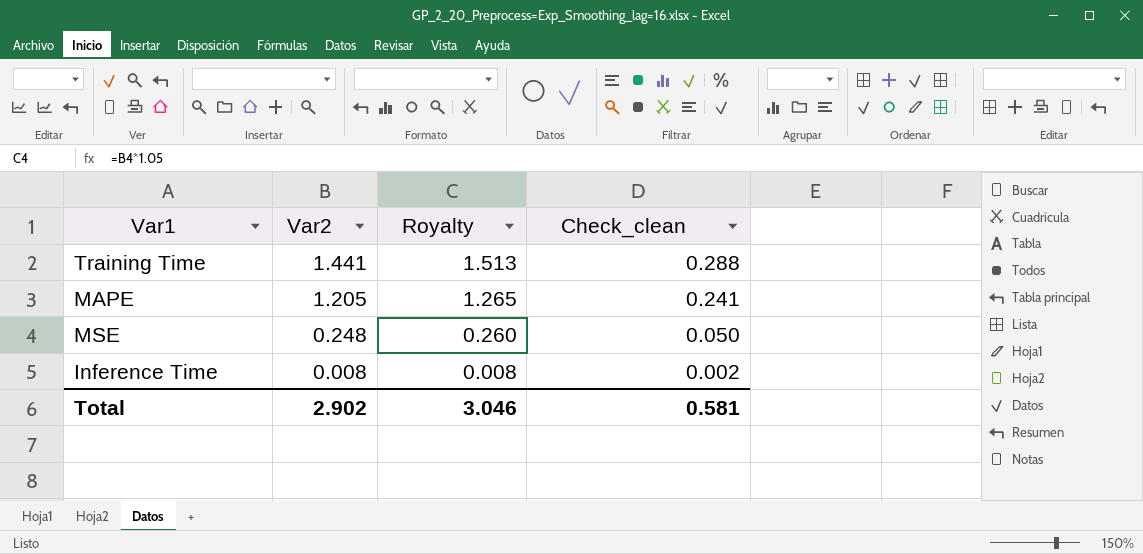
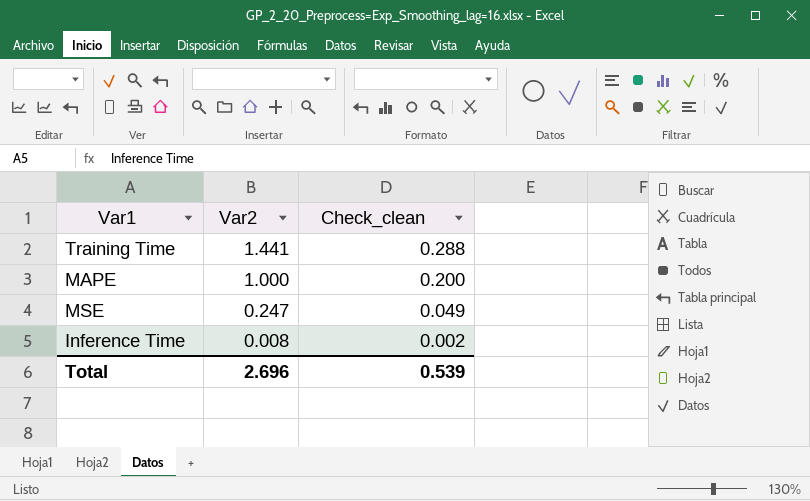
column Royalty | formula: [Var2] * 1.05 -> none
MAPE | Var2: 1.205 -> 1.000
MAPE | Check_clean: 0.241 -> 0.200
MSE | Var2: 0.248 -> 0.247
MSE | Check_clean: 0.050 -> 0.049
Total | Var2: 2.902 -> 2.696
Total | Check_clean: 0.581 -> 0.539

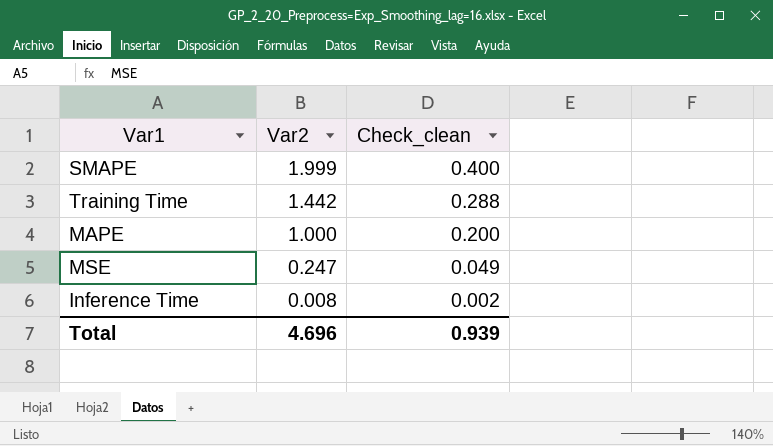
row SMAPE: none -> 1.999 | 0.400
Training Time | Var2: 1.441 -> 1.442
Total | Var2: 2.696 -> 4.696
Total | Check_clean: 0.539 -> 0.939

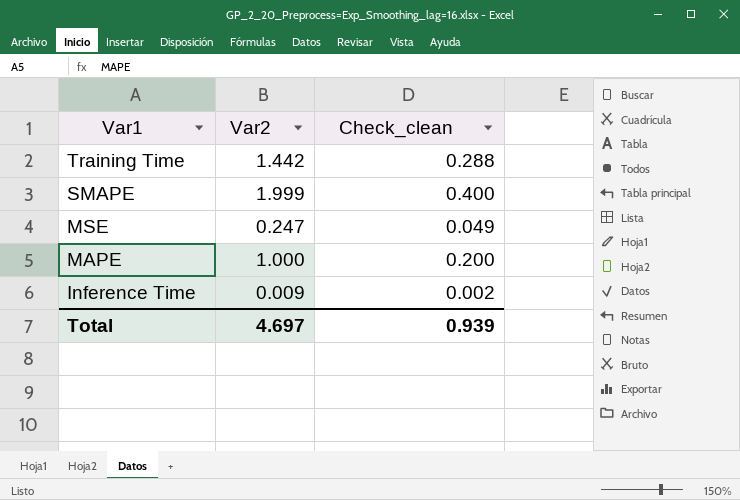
row order: Var2 descending -> Var1 descending
Inference Time | Var2: 0.008 -> 0.009
Total | Var2: 4.696 -> 4.697

